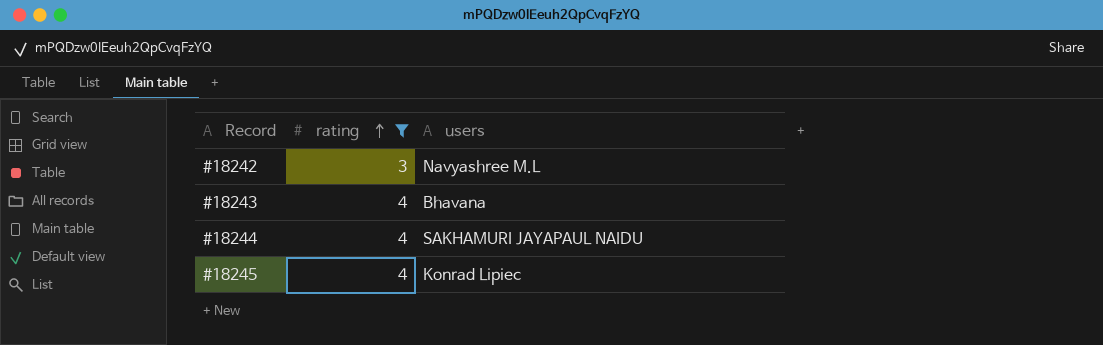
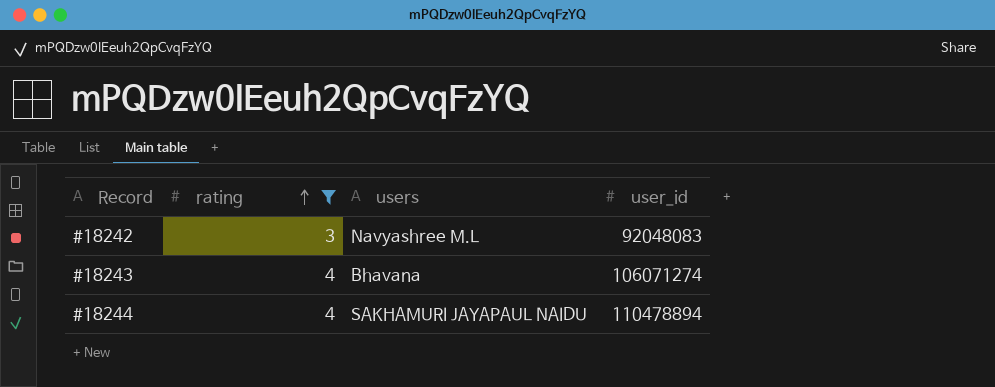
column user_id | position: none -> 4
row #18245: 4 | Konrad Lipiec -> none

